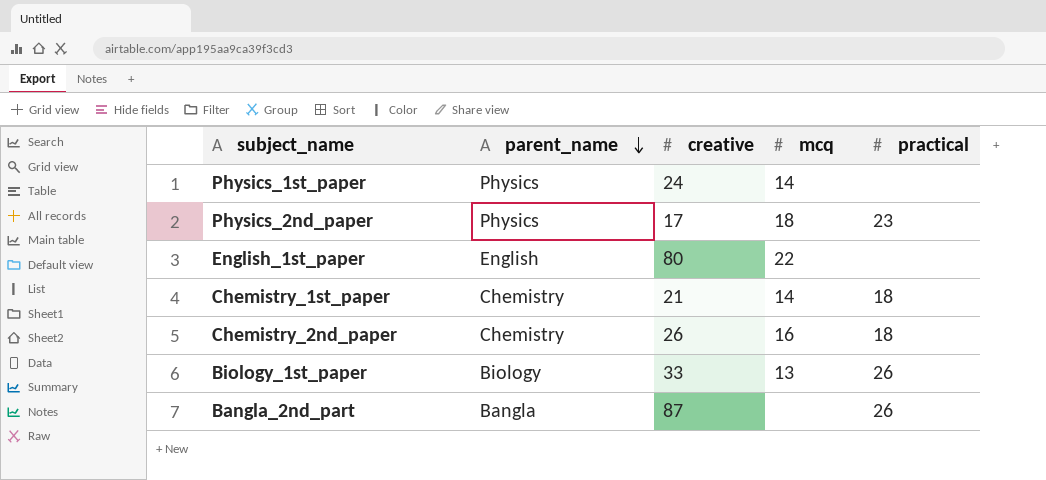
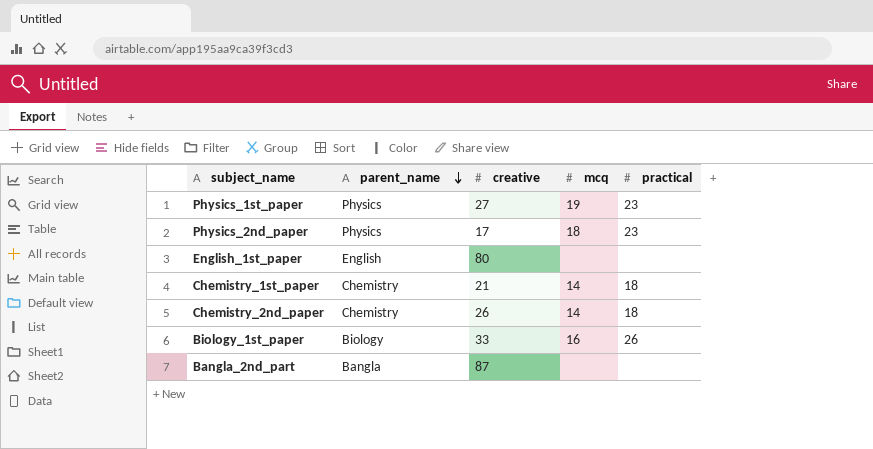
Physics_1st_paper | creative: 24 -> 27
Physics_1st_paper | mcq: 14 -> 19
Physics_1st_paper | practical: none -> 23
English_1st_paper | mcq: 22 -> none
Chemistry_2nd_paper | mcq: 16 -> 14
Biology_1st_paper | mcq: 13 -> 16
Bangla_2nd_part | practical: 26 -> none

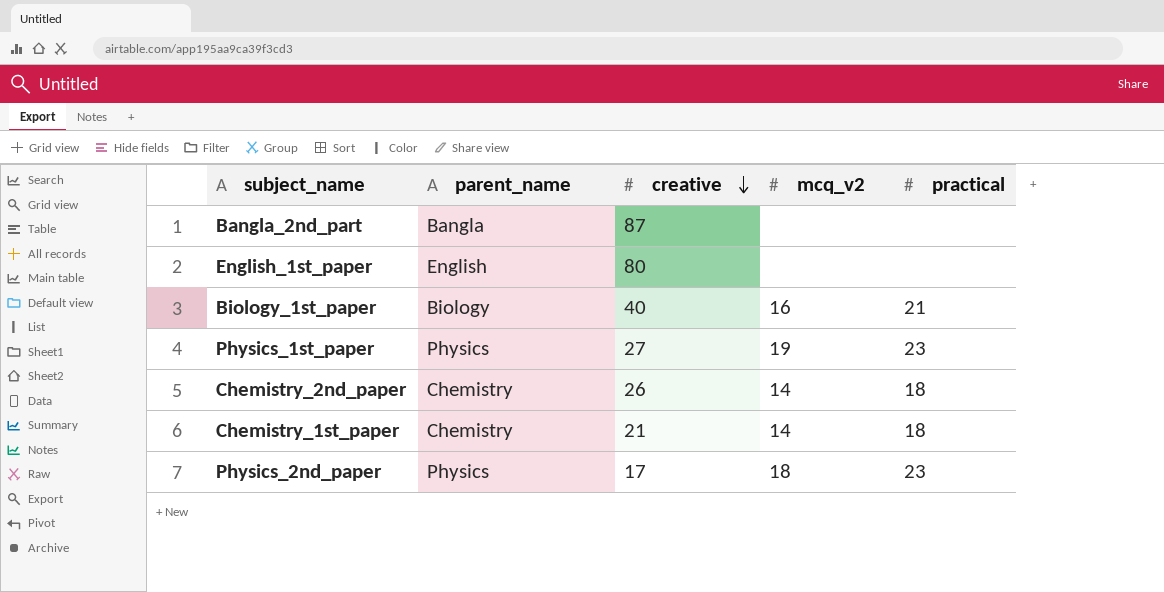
row order: parent_name descending -> creative descending
column name: mcq -> mcq_v2
Biology_1st_paper | creative: 33 -> 40
Biology_1st_paper | practical: 26 -> 21

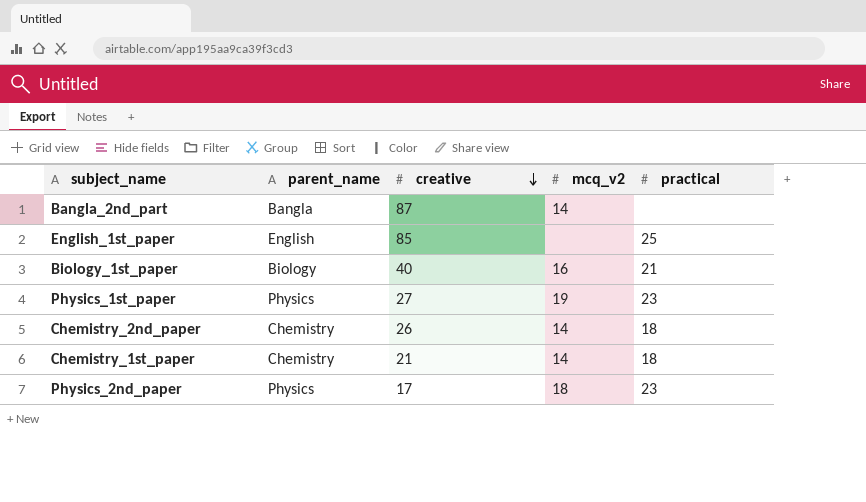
Bangla_2nd_part | mcq_v2: none -> 14
English_1st_paper | creative: 80 -> 85
English_1st_paper | practical: none -> 25

